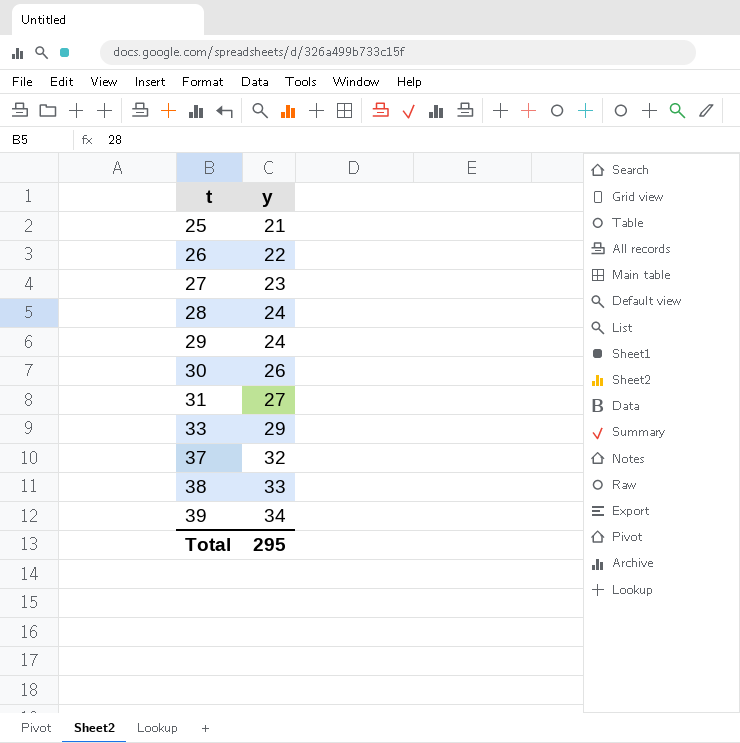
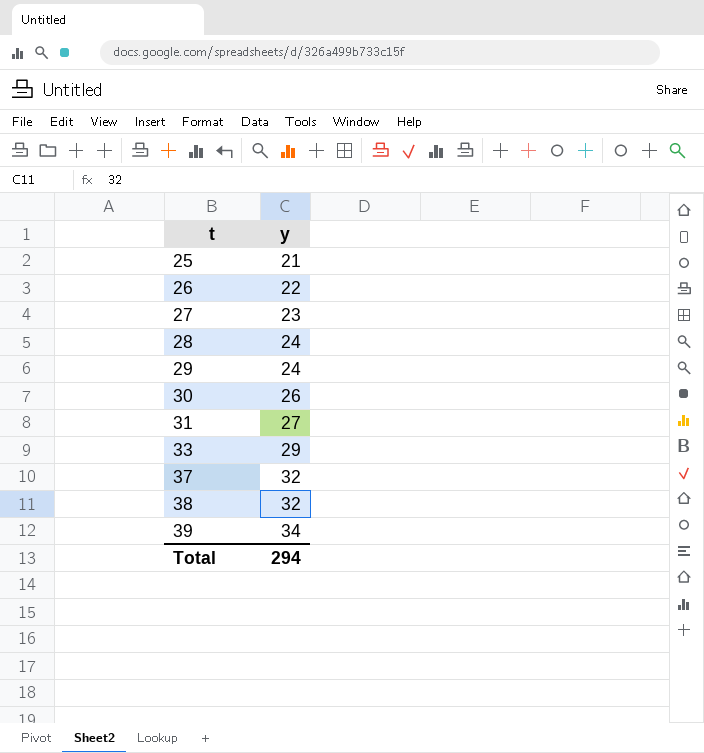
38 | y: 33 -> 32
Total | y: 295 -> 294

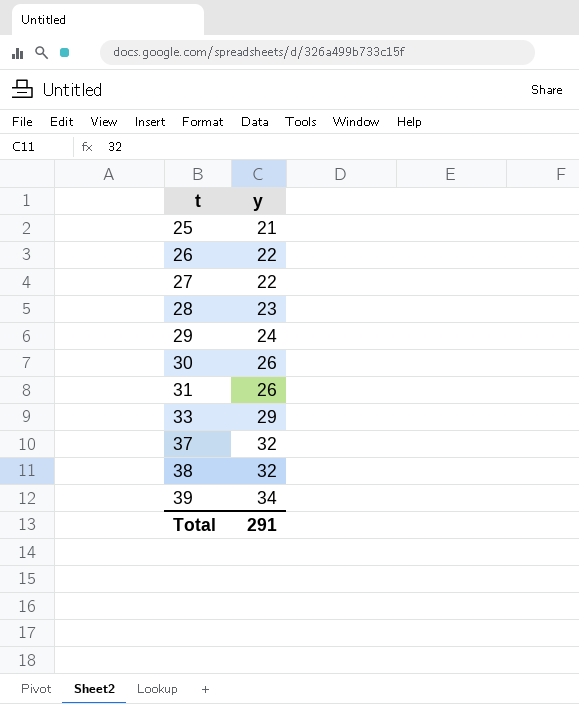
27 | y: 23 -> 22
28 | y: 24 -> 23
31 | y: 27 -> 26
Total | y: 294 -> 291

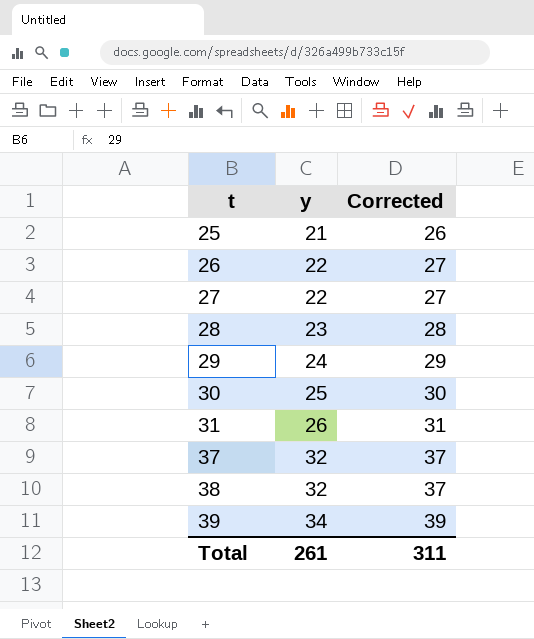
column Corrected | formula: none -> [y] + 5
row 33: 29 -> none
30 | y: 26 -> 25
Total | y: 291 -> 261

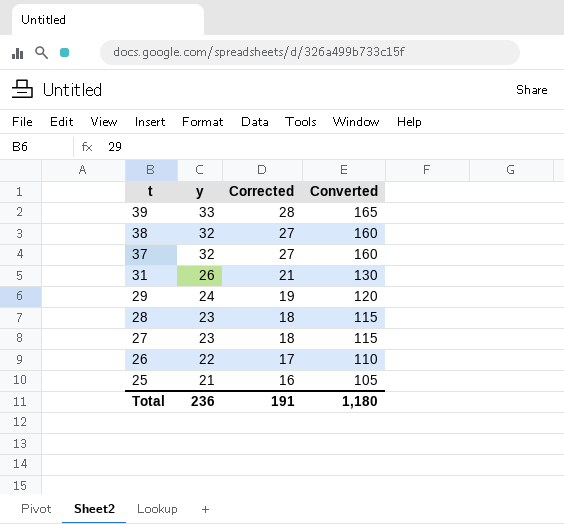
row order: t ascending -> t descending
column Corrected | formula: [y] + 5 -> [y] - 5
column Converted | formula: none -> [y] * 5
row 30: 25 | 30 -> none
39 | y: 34 -> 33
27 | y: 22 -> 23
Total | y: 261 -> 236
Total | Corrected: 311 -> 191

